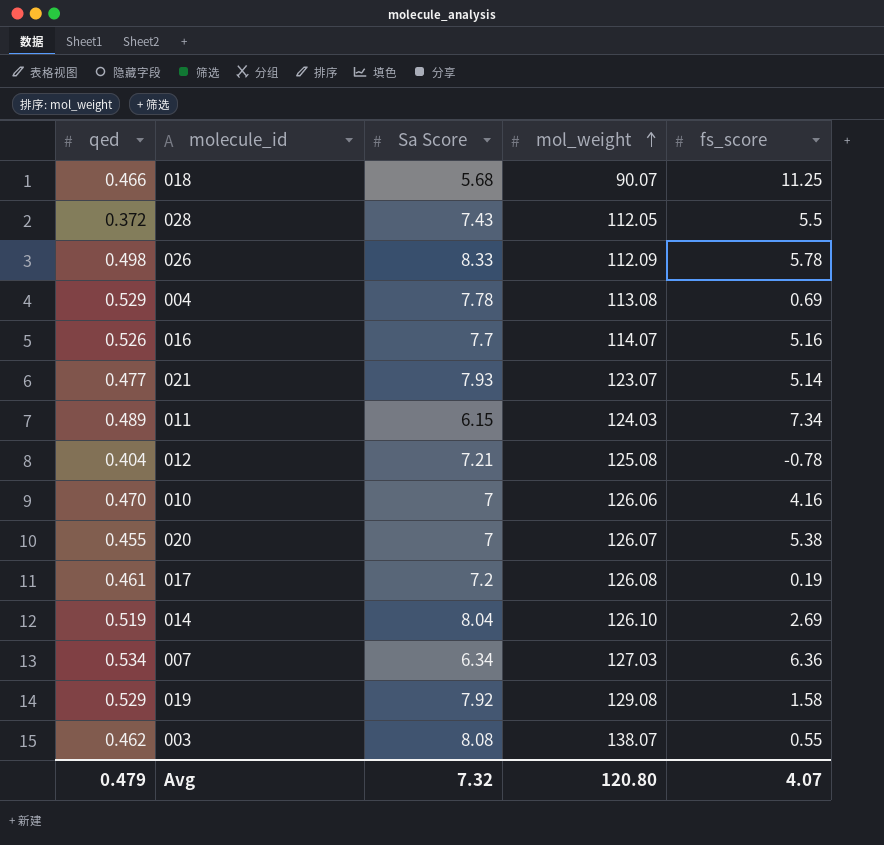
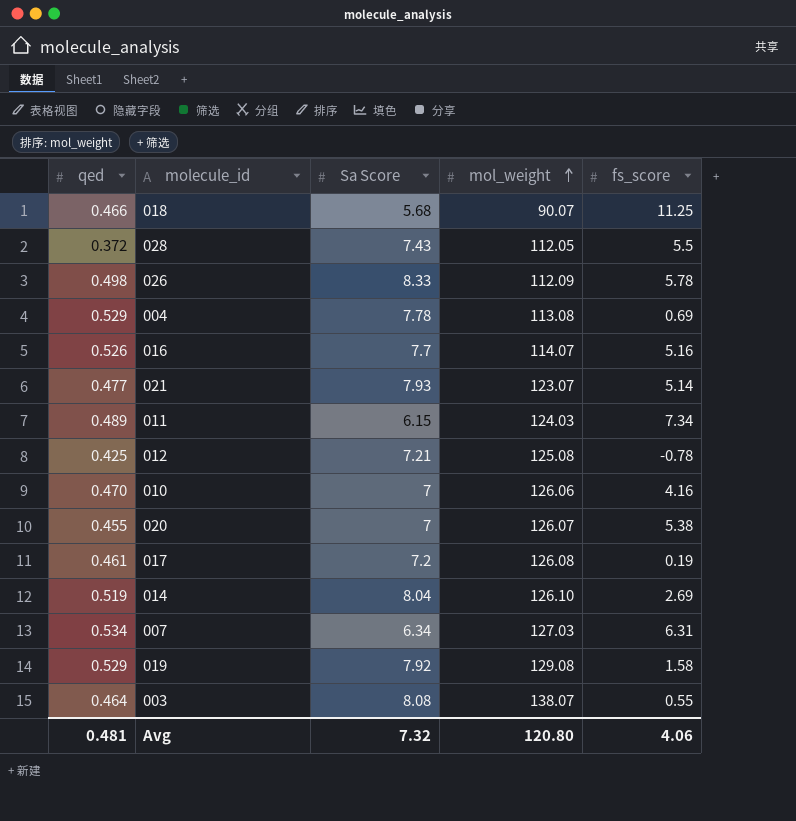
012 | qed: 0.404 -> 0.425
007 | fs_score: 6.36 -> 6.31
003 | qed: 0.462 -> 0.464
Avg | qed: 0.479 -> 0.481
Avg | fs_score: 4.07 -> 4.06

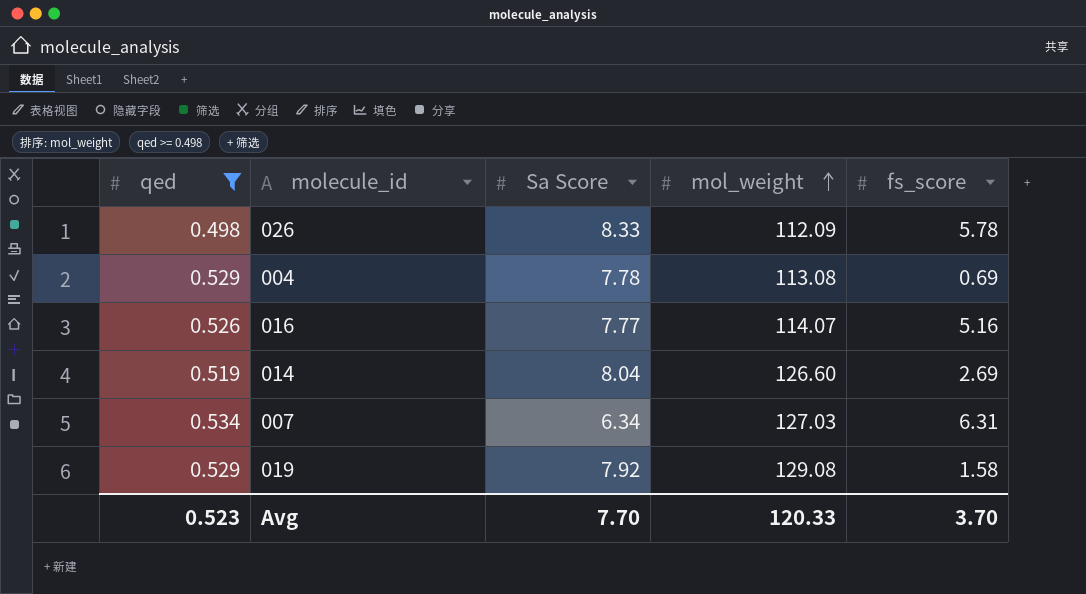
filter: none -> qed >= 0.498
016 | Sa Score: 7.7 -> 7.77
014 | mol_weight: 126.10 -> 126.60
Avg | qed: 0.481 -> 0.523
Avg | Sa Score: 7.32 -> 7.70
Avg | mol_weight: 120.80 -> 120.33
Avg | fs_score: 4.06 -> 3.70

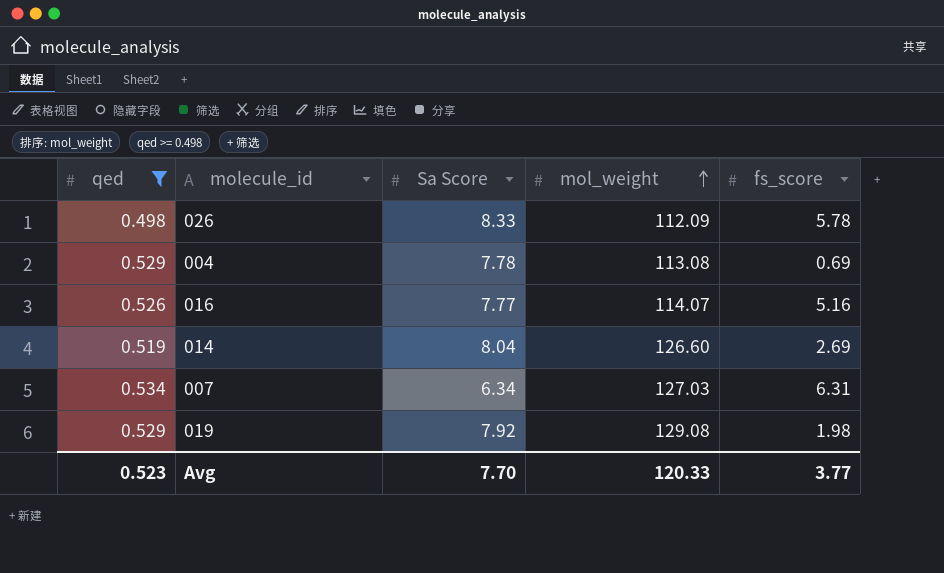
019 | fs_score: 1.58 -> 1.98
Avg | fs_score: 3.70 -> 3.77

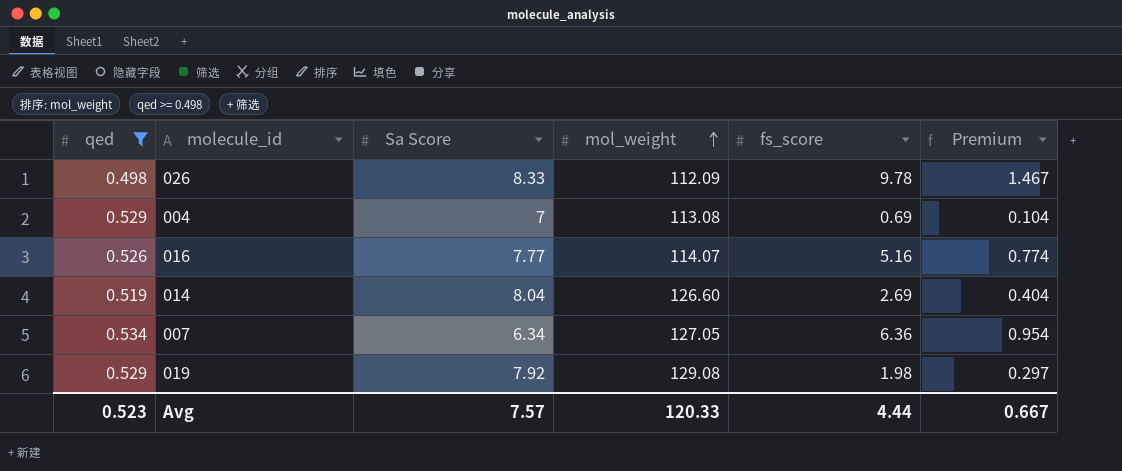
column Premium | formula: none -> [fs_score] * 0.15
026 | fs_score: 5.78 -> 9.78
004 | Sa Score: 7.78 -> 7
007 | mol_weight: 127.03 -> 127.05
007 | fs_score: 6.31 -> 6.36
Avg | Sa Score: 7.70 -> 7.57
Avg | fs_score: 3.77 -> 4.44

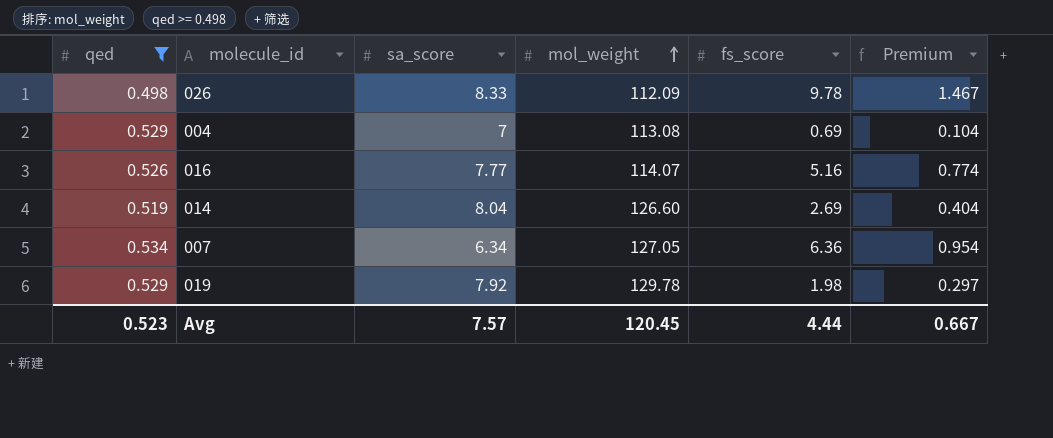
column name: Sa Score -> sa_score
019 | mol_weight: 129.08 -> 129.78
Avg | mol_weight: 120.33 -> 120.45

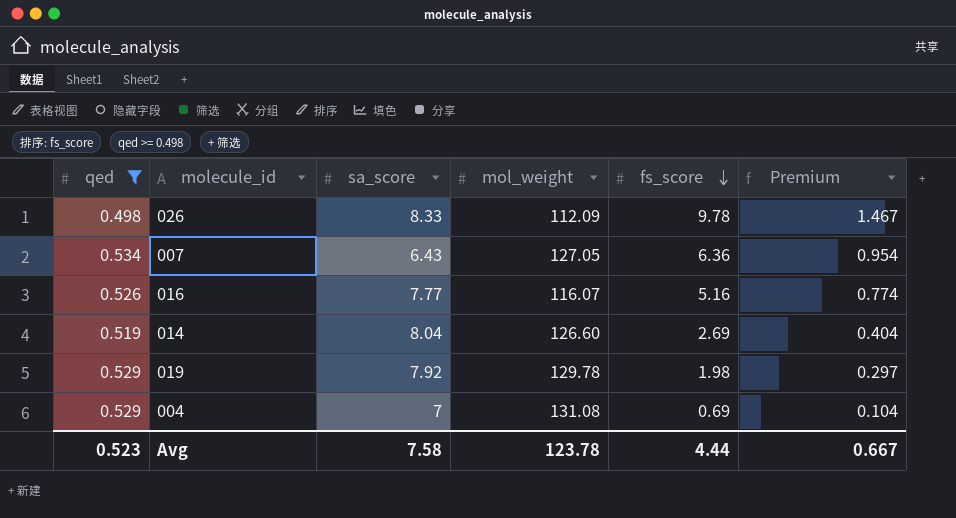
row order: mol_weight ascending -> fs_score descending
007 | sa_score: 6.34 -> 6.43
016 | mol_weight: 114.07 -> 116.07
004 | mol_weight: 113.08 -> 131.08
Avg | sa_score: 7.57 -> 7.58
Avg | mol_weight: 120.45 -> 123.78

